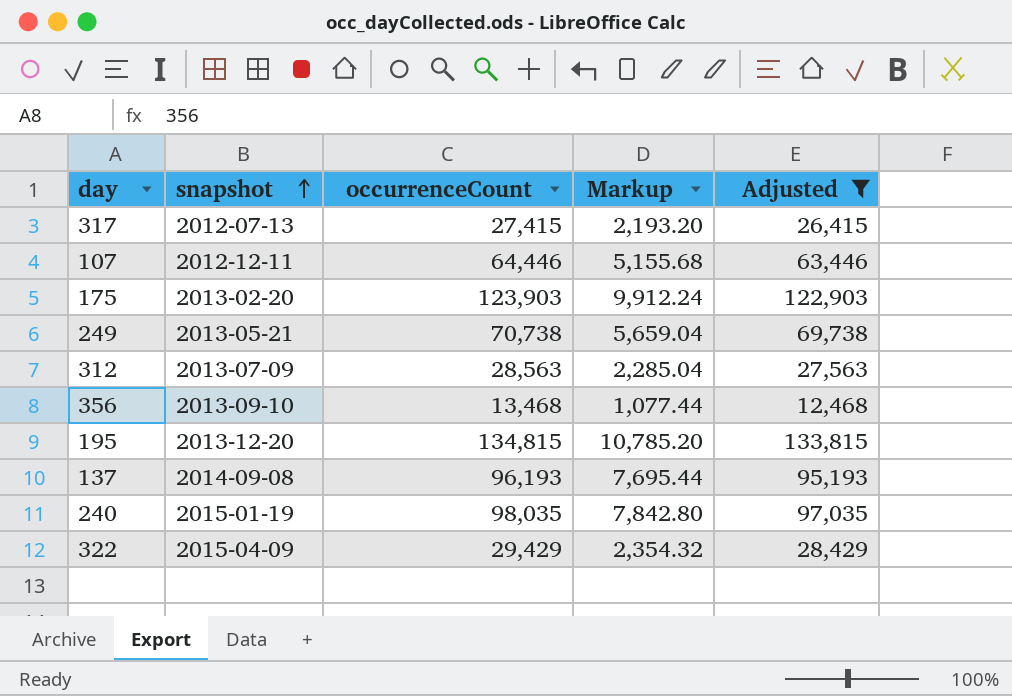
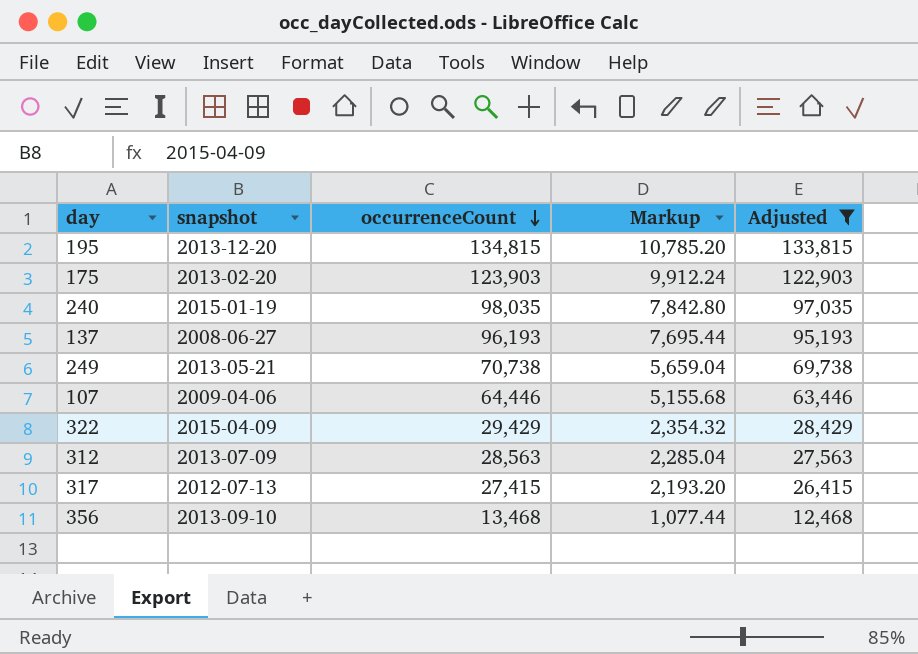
row order: snapshot ascending -> occurrenceCount descending
137 | snapshot: 2014-09-08 -> 2008-06-27
107 | snapshot: 2012-12-11 -> 2009-04-06

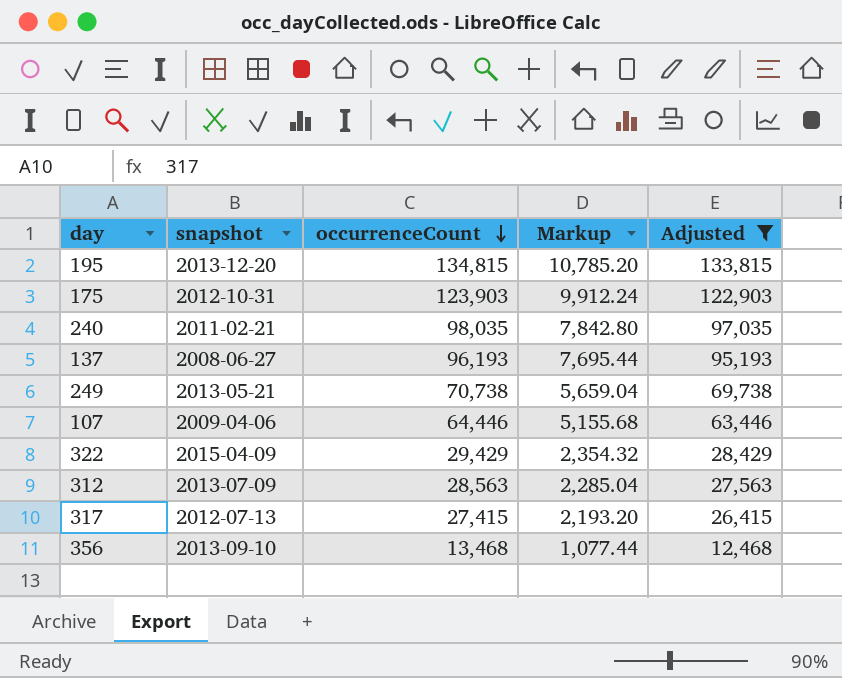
175 | snapshot: 2013-02-20 -> 2012-10-31
240 | snapshot: 2015-01-19 -> 2011-02-21

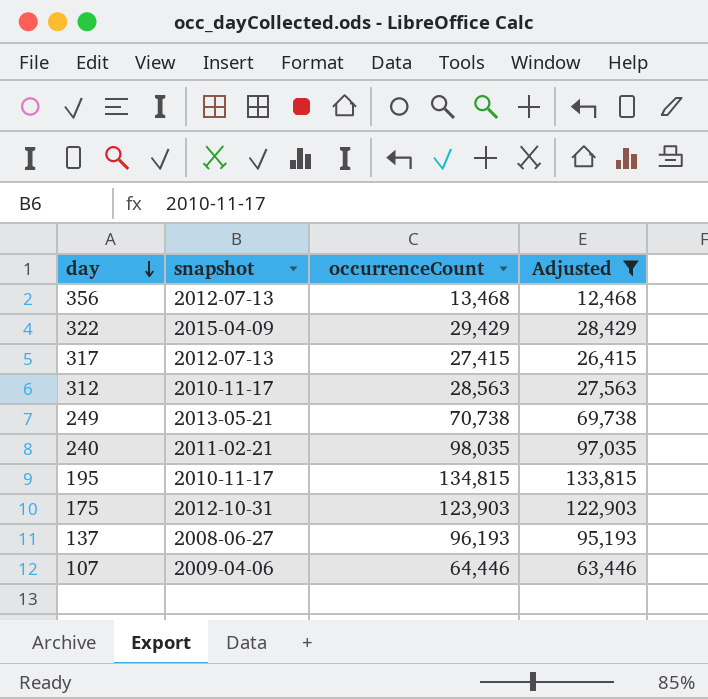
row order: occurrenceCount descending -> day descending
column Markup | formula: [occurrenceCount] * 0.08 -> none
356 | snapshot: 2013-09-10 -> 2012-07-13
312 | snapshot: 2013-07-09 -> 2010-11-17
195 | snapshot: 2013-12-20 -> 2010-11-17

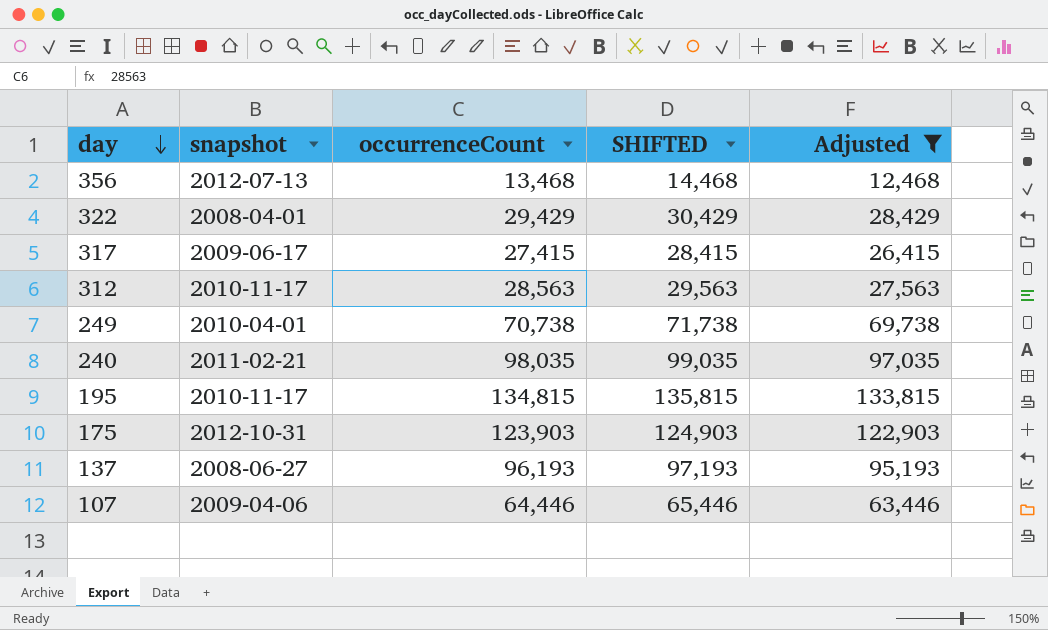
column SHIFTED | formula: none -> [occurrenceCount] + 1000
322 | snapshot: 2015-04-09 -> 2008-04-01
317 | snapshot: 2012-07-13 -> 2009-06-17
249 | snapshot: 2013-05-21 -> 2010-04-01

